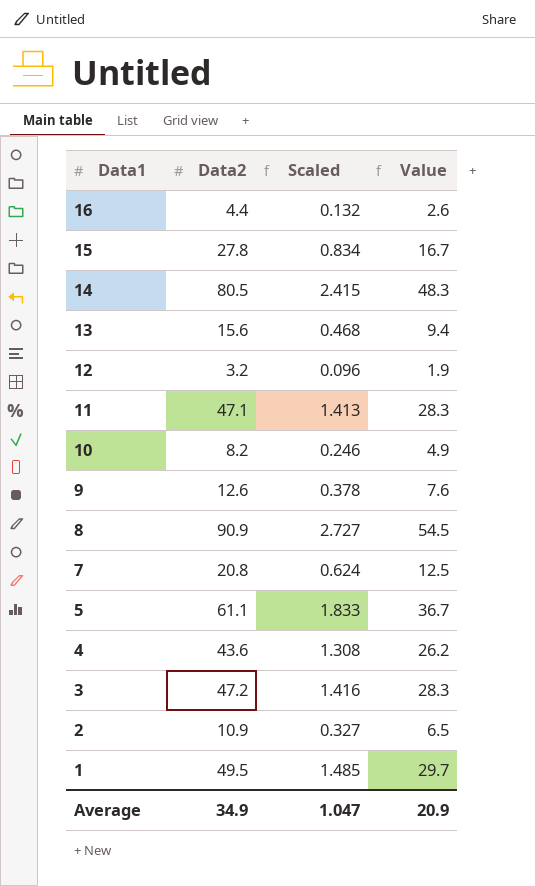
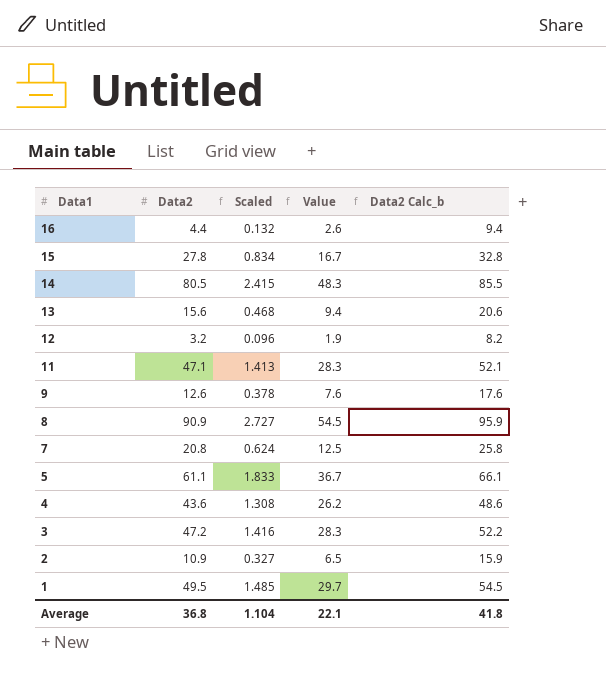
column Data2 Calc_b | formula: none -> [Data2] + 5
row 10: 8.2 | 0.246 | 4.9 -> none
Average | Data2: 34.9 -> 36.8
Average | Scaled: 1.047 -> 1.104
Average | Value: 20.9 -> 22.1

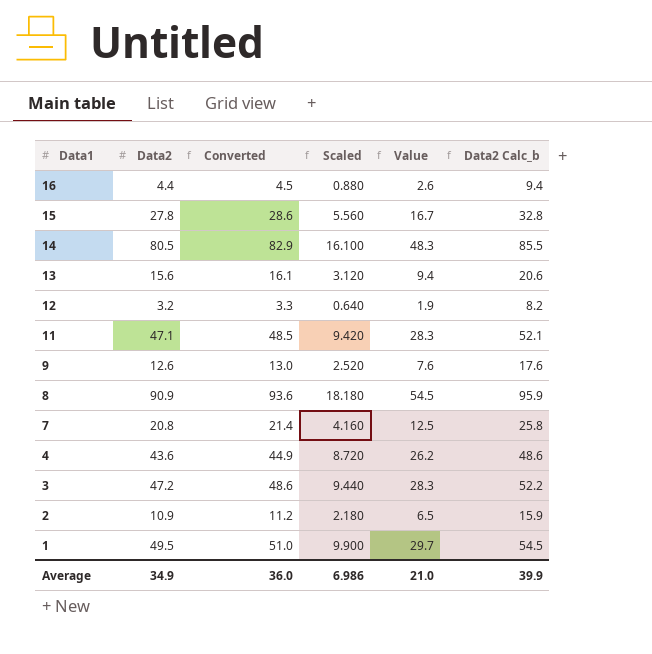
column Converted | formula: none -> [Data2] * 1.03
column Scaled | formula: [Data2] * 0.03 -> [Data2] * 0.2
row 5: 61.1 | 1.833 | 36.7 | 66.1 -> none
Average | Data2: 36.8 -> 34.9
Average | Scaled: 1.104 -> 6.986
Average | Value: 22.1 -> 21.0
Average | Data2 Calc_b: 41.8 -> 39.9

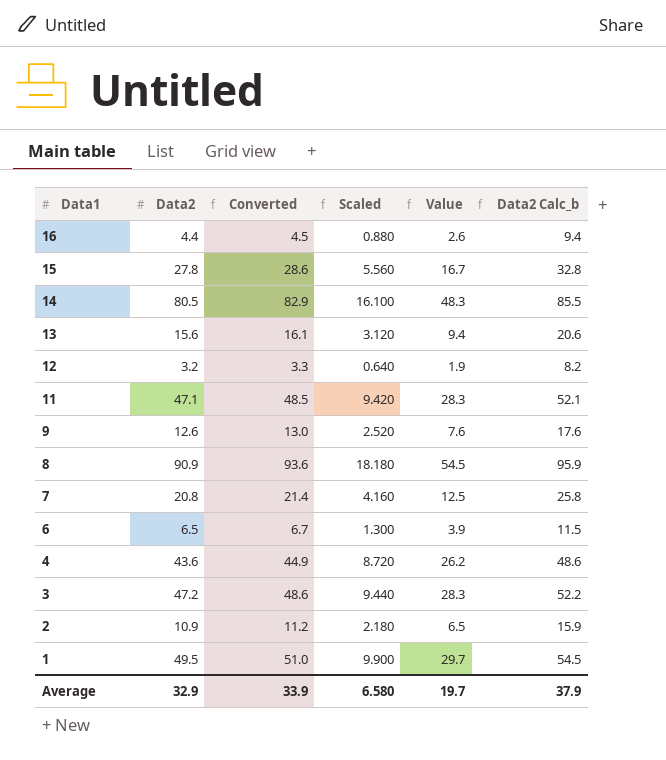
row 6: none -> 6.5 | 6.7 | 1.300 | 3.9 | 11.5
Average | Data2: 34.9 -> 32.9
Average | Converted: 36.0 -> 33.9
Average | Scaled: 6.986 -> 6.580
Average | Value: 21.0 -> 19.7
Average | Data2 Calc_b: 39.9 -> 37.9

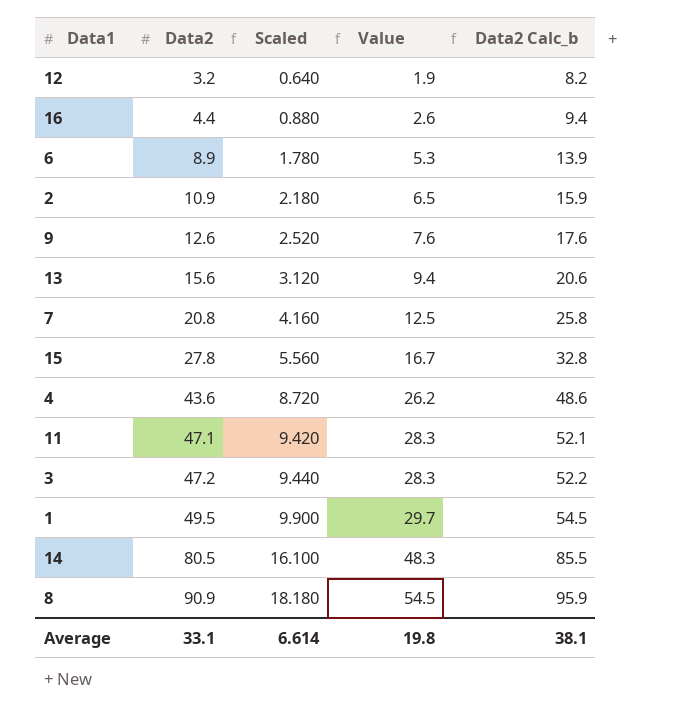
row order: Data1 descending -> Data2 ascending
column Converted | formula: [Data2] * 1.03 -> none
6 | Data2: 6.5 -> 8.9
6 | Scaled: 1.300 -> 1.780
6 | Value: 3.9 -> 5.3
6 | Data2 Calc_b: 11.5 -> 13.9
Average | Data2: 32.9 -> 33.1
Average | Scaled: 6.580 -> 6.614
Average | Value: 19.7 -> 19.8
Average | Data2 Calc_b: 37.9 -> 38.1

